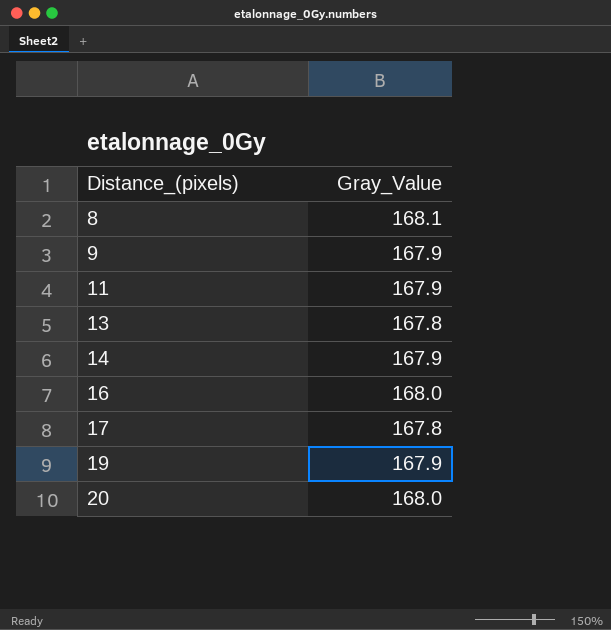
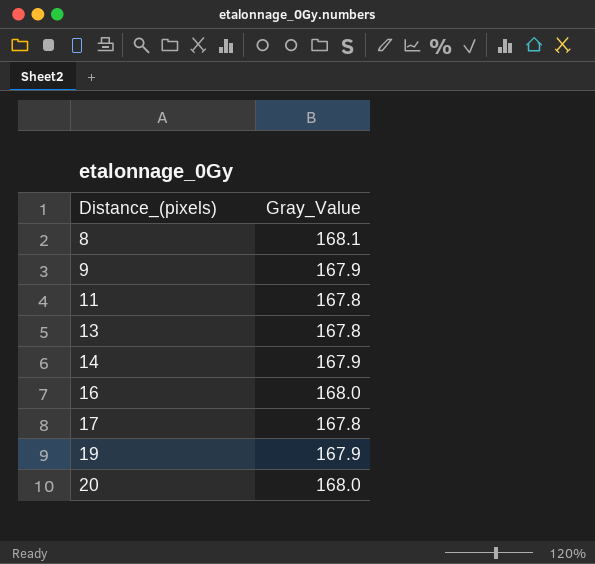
11 | Gray_Value: 167.9 -> 167.8

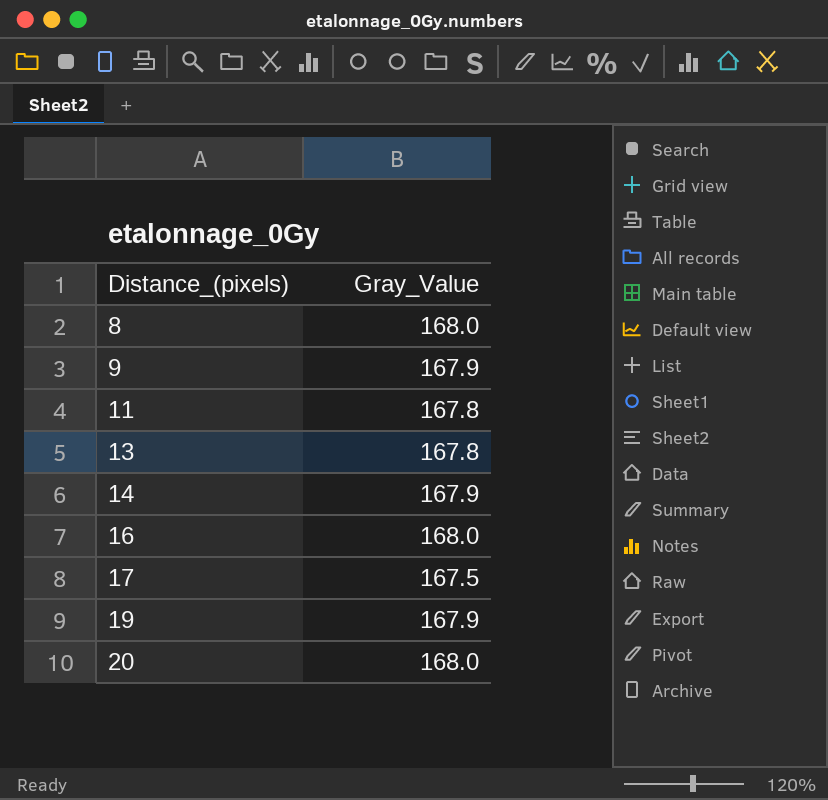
8 | Gray_Value: 168.1 -> 168.0
17 | Gray_Value: 167.8 -> 167.5

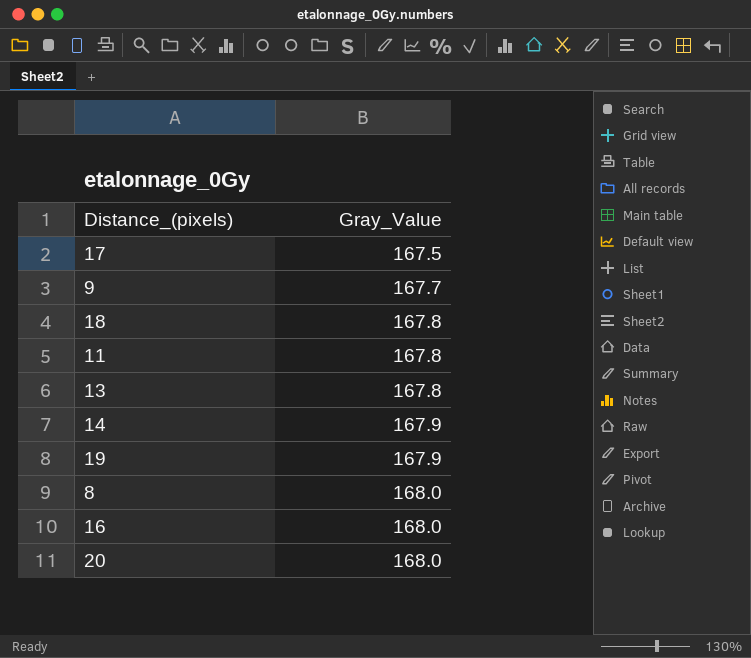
row order: Distance_(pixels) ascending -> Gray_Value ascending
9 | Gray_Value: 167.9 -> 167.7
row 18: none -> 167.8

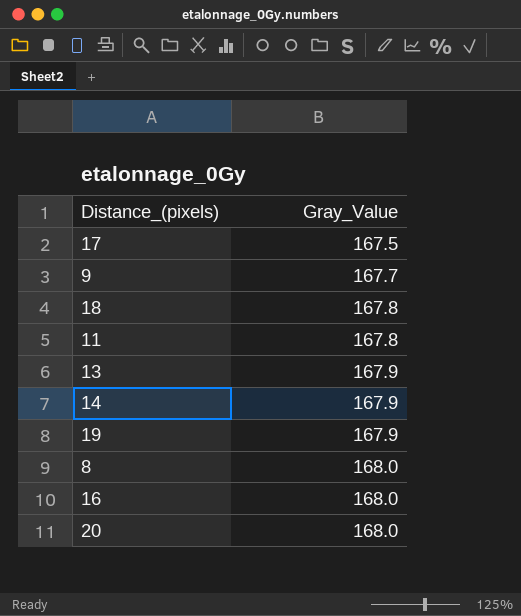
13 | Gray_Value: 167.8 -> 167.9

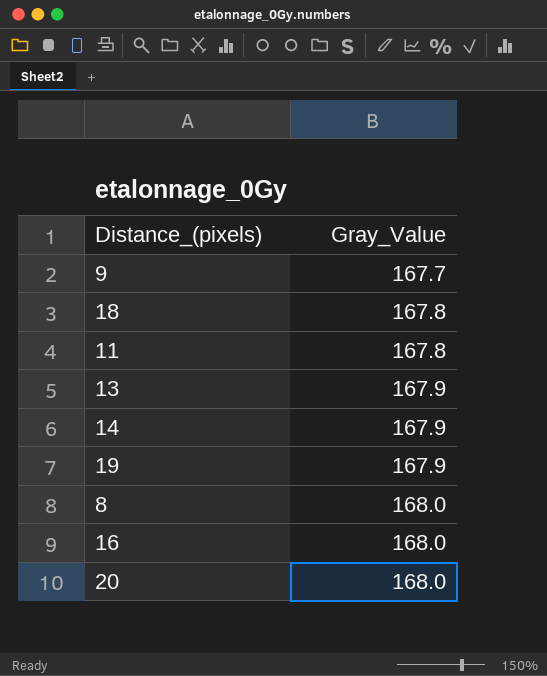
row 17: 167.5 -> none

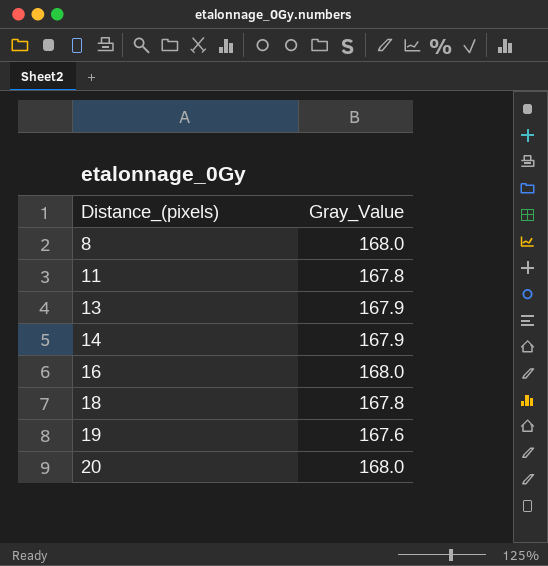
row order: Gray_Value ascending -> Distance_(pixels) ascending
row 9: 167.7 -> none
19 | Gray_Value: 167.9 -> 167.6

